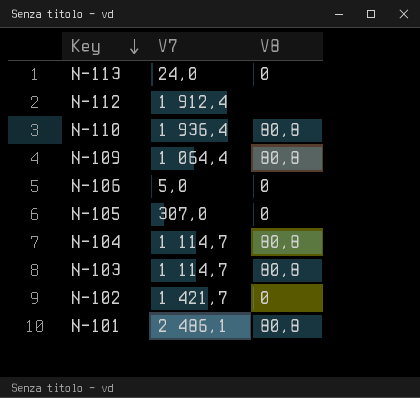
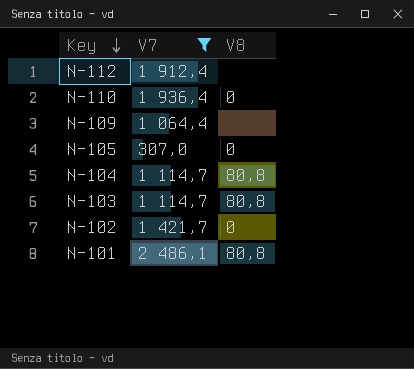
filter: none -> V7 >= 307,0
N-110 | V8: 80,8 -> 0
N-109 | V8: 80,8 -> none

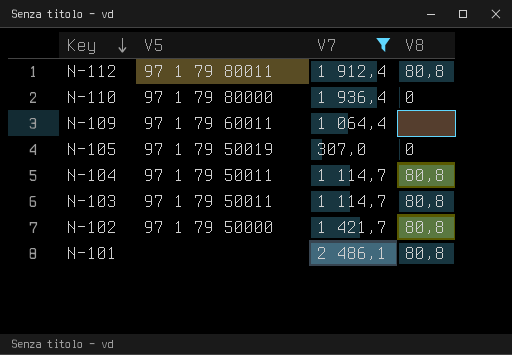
column V5 | position: none -> 2
N-112 | V8: none -> 80,8
N-102 | V8: 0 -> 80,8

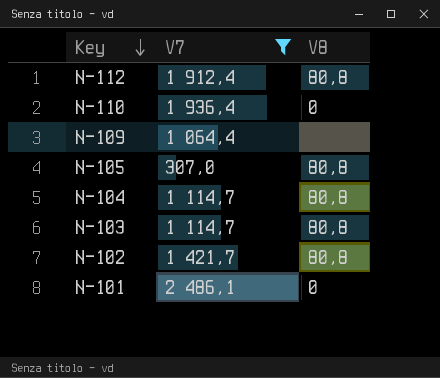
column V5 | position: 2 -> none
N-105 | V8: 0 -> 80,8
N-101 | V8: 80,8 -> 0

